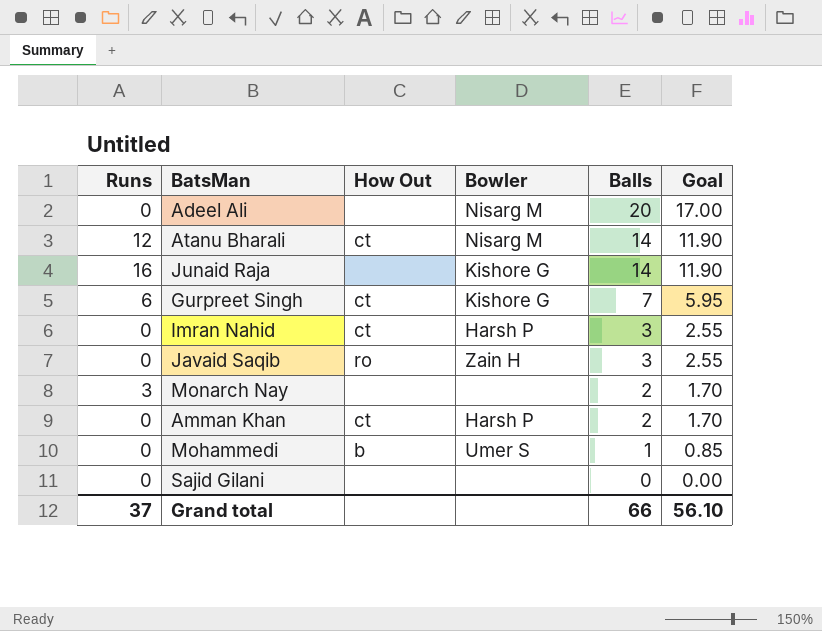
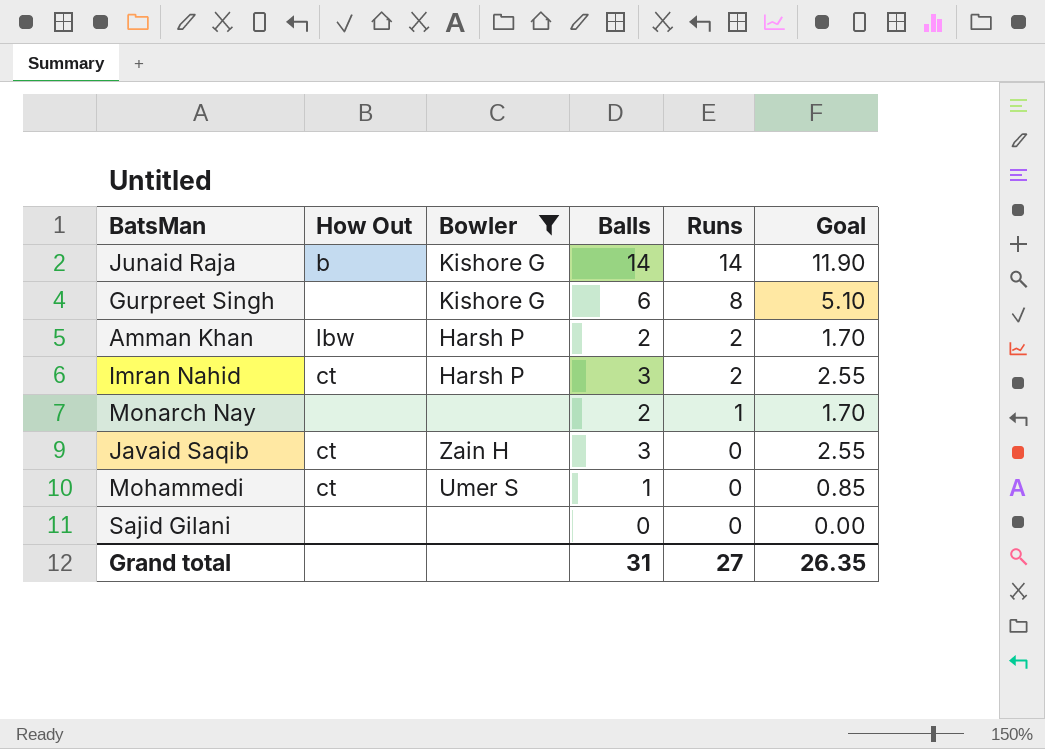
filter: none -> Bowler != Nisarg M
row order: Balls descending -> Runs descending
column Runs | position: 1 -> 5
Junaid Raja | How Out: none -> b
Junaid Raja | Runs: 16 -> 14
Gurpreet Singh | How Out: ct -> none
Gurpreet Singh | Balls: 7 -> 6
Gurpreet Singh | Runs: 6 -> 8
Gurpreet Singh | Goal: 5.95 -> 5.10
Amman Khan | How Out: ct -> lbw
Amman Khan | Runs: 0 -> 2
Imran Nahid | Runs: 0 -> 2
Monarch Nay | Runs: 3 -> 1
Javaid Saqib | How Out: ro -> ct
Mohammedi | How Out: b -> ct
Grand total | Balls: 66 -> 31
Grand total | Runs: 37 -> 27
Grand total | Goal: 56.10 -> 26.35

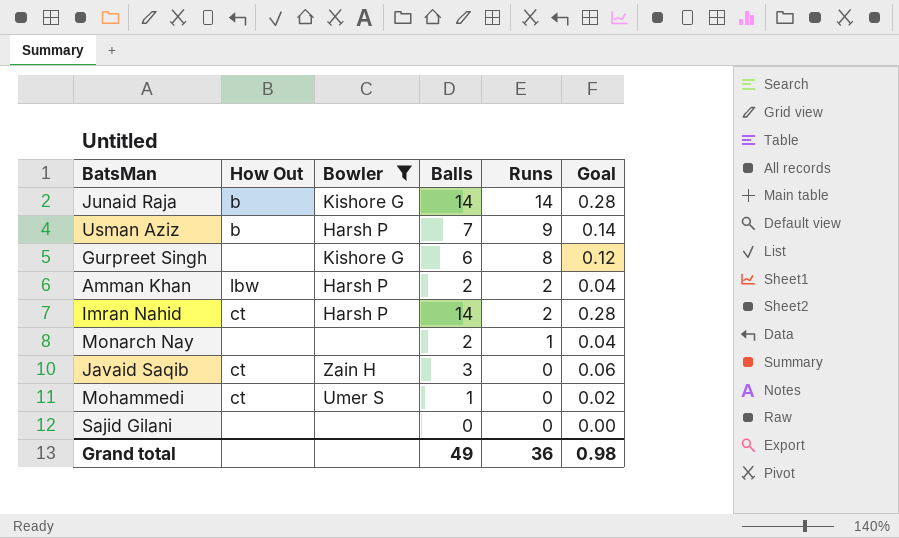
column Goal | formula: [Balls] * 0.85 -> [Balls] * 0.02
row Usman Aziz: none -> b | Harsh P | 7 | 9 | 0.14
Imran Nahid | Balls: 3 -> 14
Grand total | Balls: 31 -> 49
Grand total | Runs: 27 -> 36
Grand total | Goal: 26.35 -> 0.98

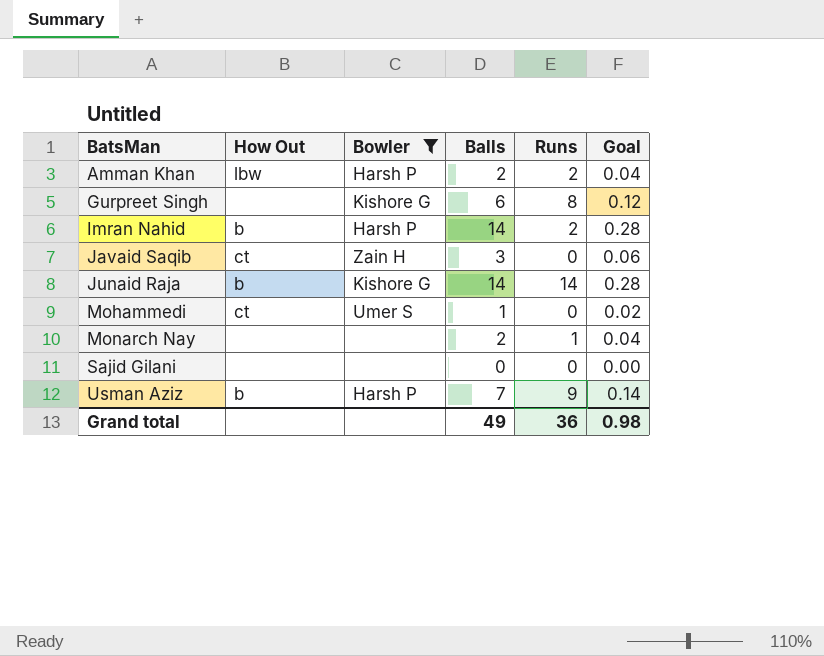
row order: Runs descending -> BatsMan ascending
Imran Nahid | How Out: ct -> b

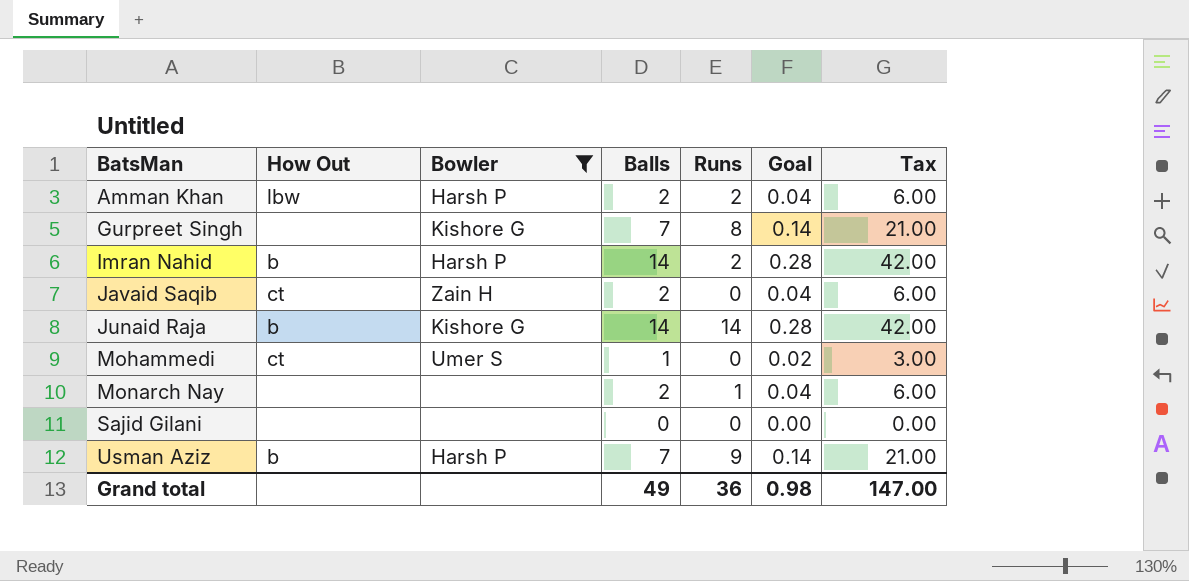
column Tax | formula: none -> [Balls] * 3
Gurpreet Singh | Balls: 6 -> 7
Gurpreet Singh | Goal: 0.12 -> 0.14
Javaid Saqib | Balls: 3 -> 2
Javaid Saqib | Goal: 0.06 -> 0.04

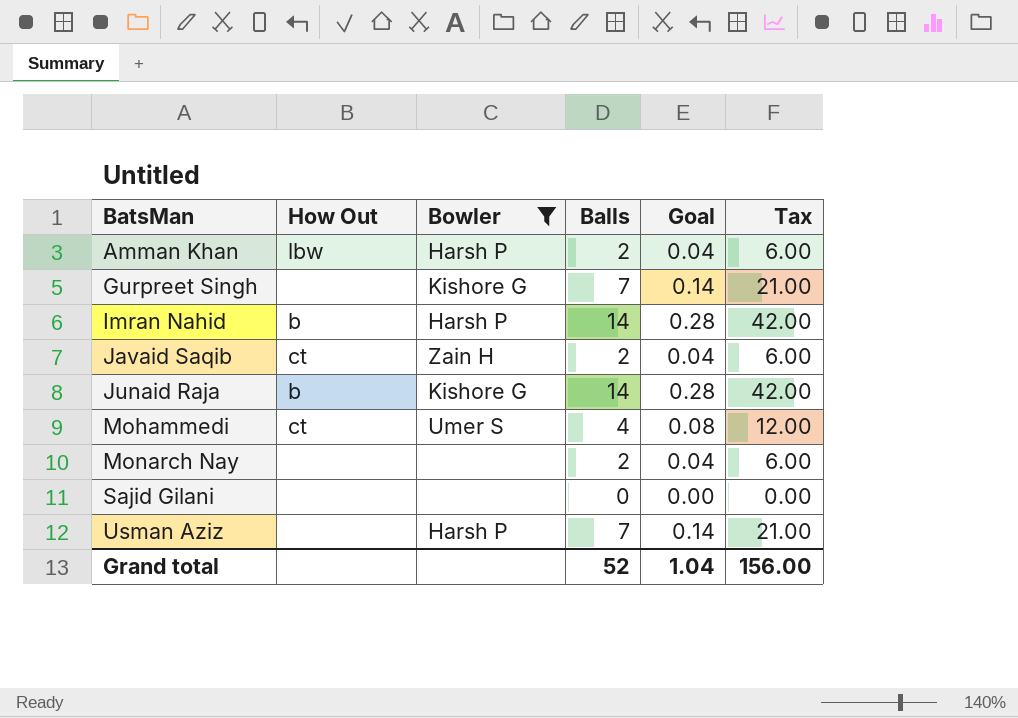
column Runs | position: 5 -> none
Mohammedi | Balls: 1 -> 4
Mohammedi | Goal: 0.02 -> 0.08
Mohammedi | Tax: 3.00 -> 12.00
Usman Aziz | How Out: b -> none
Grand total | Balls: 49 -> 52
Grand total | Goal: 0.98 -> 1.04
Grand total | Tax: 147.00 -> 156.00

